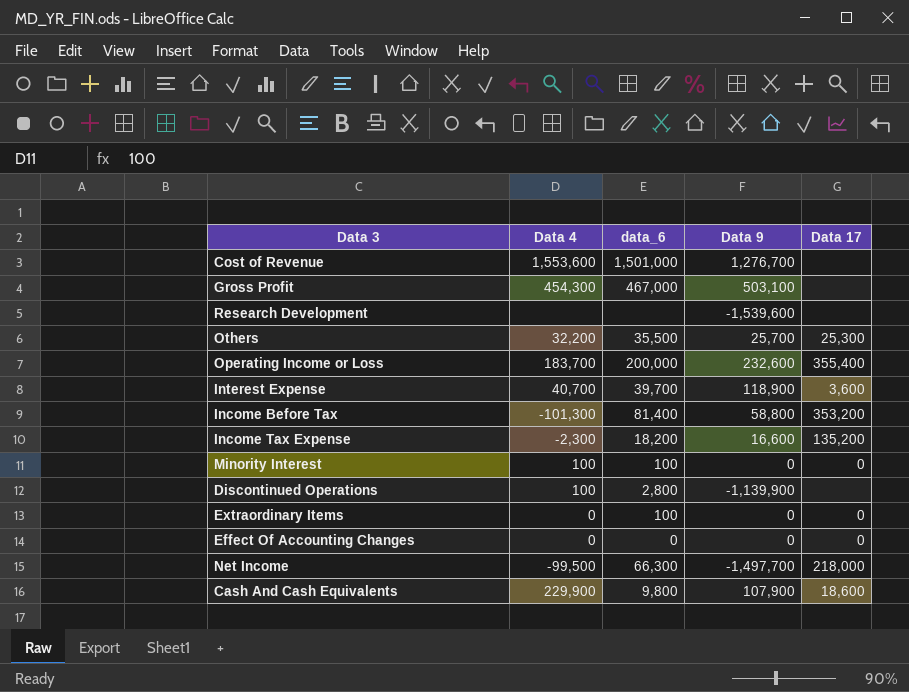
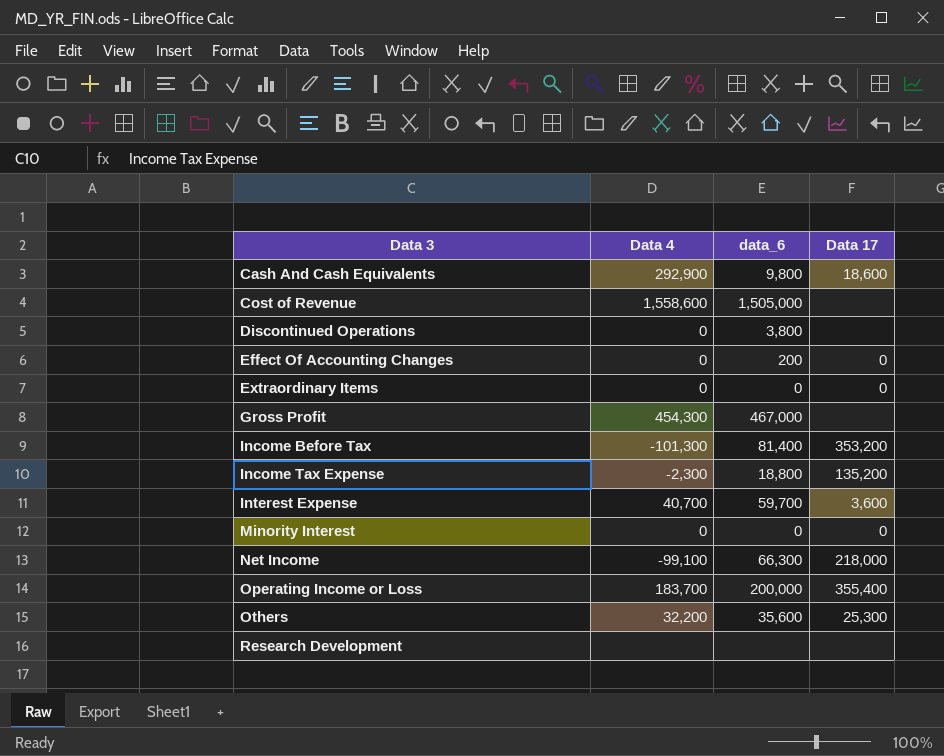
row order: none -> Data 3 ascending
column Data 9 | position: 4 -> none
Cash And Cash Equivalents | Data 4: 229,900 -> 292,900
Cost of Revenue | Data 4: 1,553,600 -> 1,558,600
Cost of Revenue | data_6: 1,501,000 -> 1,505,000
Discontinued Operations | Data 4: 100 -> 0
Discontinued Operations | data_6: 2,800 -> 3,800
Effect Of Accounting Changes | data_6: 0 -> 200
Extraordinary Items | data_6: 100 -> 0
Income Tax Expense | data_6: 18,200 -> 18,800
Interest Expense | data_6: 39,700 -> 59,700
Minority Interest | Data 4: 100 -> 0
Minority Interest | data_6: 100 -> 0
Net Income | Data 4: -99,500 -> -99,100
Others | data_6: 35,500 -> 35,600

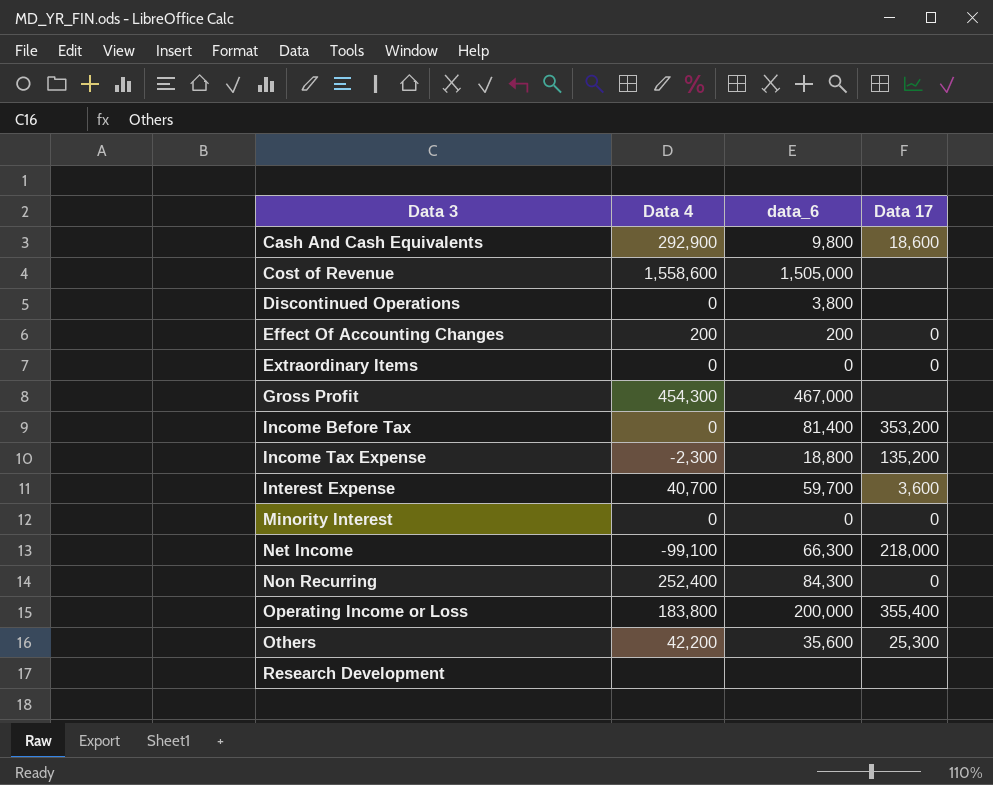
Effect Of Accounting Changes | Data 4: 0 -> 200
Income Before Tax | Data 4: -101,300 -> 0
row Non Recurring: none -> 252,400 | 84,300 | 0
Operating Income or Loss | Data 4: 183,700 -> 183,800
Others | Data 4: 32,200 -> 42,200

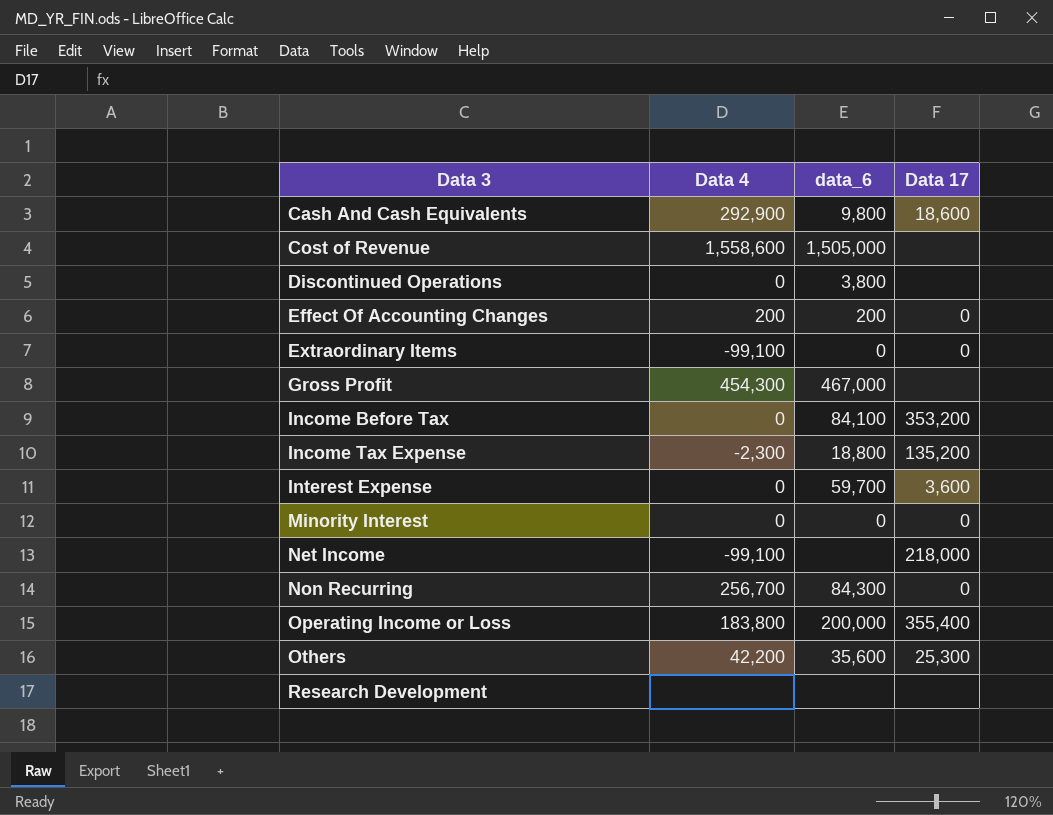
Extraordinary Items | Data 4: 0 -> -99,100
Income Before Tax | data_6: 81,400 -> 84,100
Interest Expense | Data 4: 40,700 -> 0
Net Income | data_6: 66,300 -> none
Non Recurring | Data 4: 252,400 -> 256,700

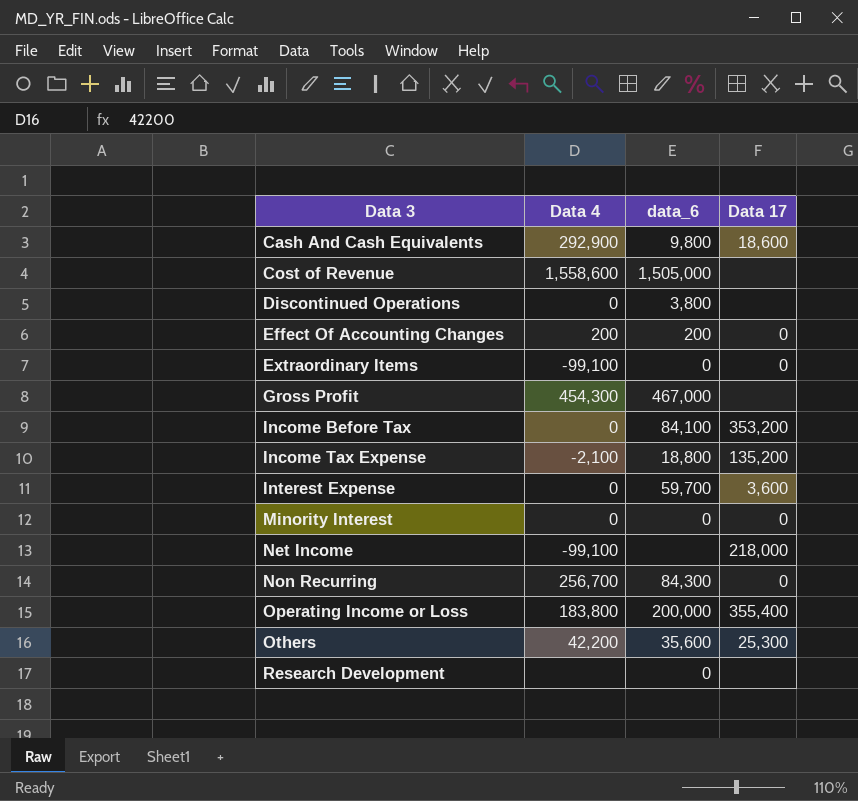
Income Tax Expense | Data 4: -2,300 -> -2,100
Research Development | data_6: none -> 0

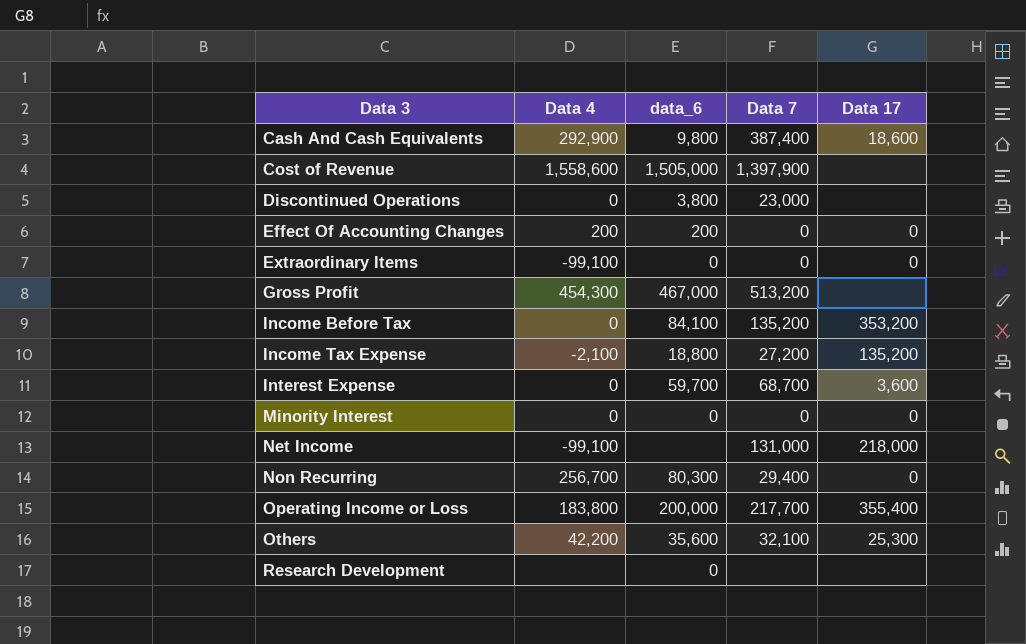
column Data 7 | position: none -> 4
Non Recurring | data_6: 84,300 -> 80,300

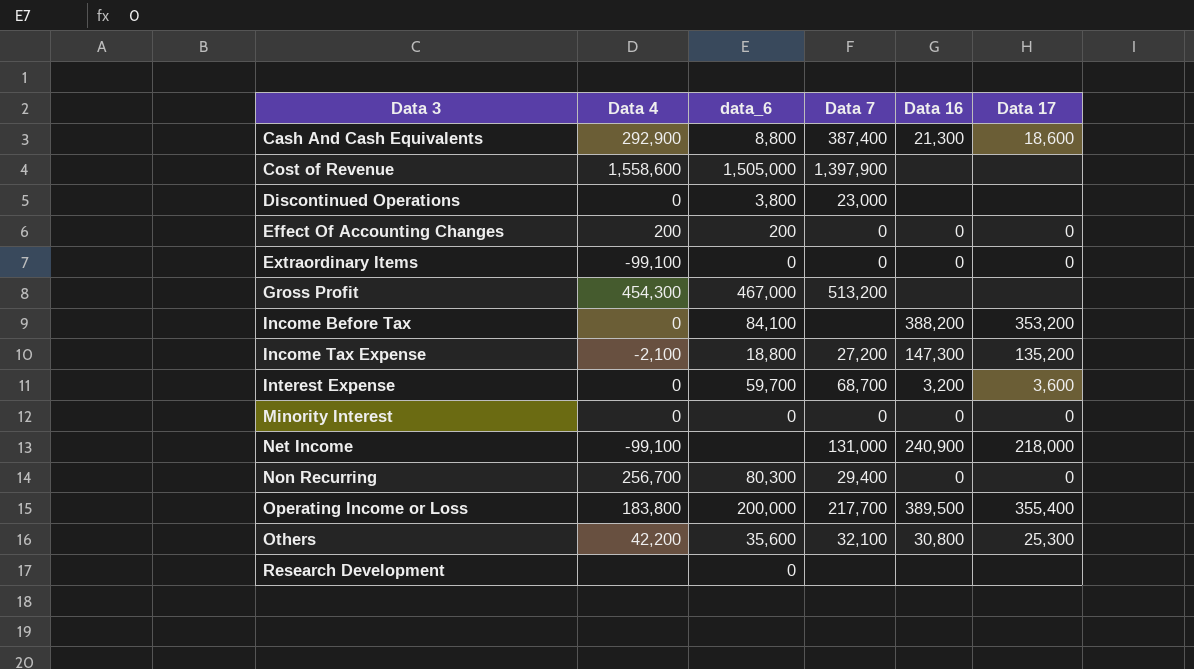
column Data 16 | position: none -> 5
Cash And Cash Equivalents | data_6: 9,800 -> 8,800
Income Before Tax | Data 7: 135,200 -> none

